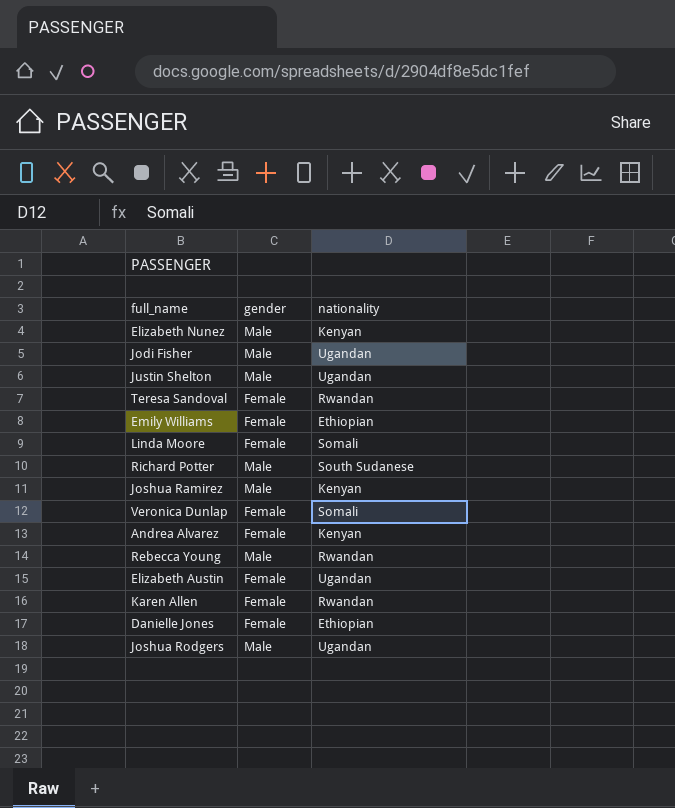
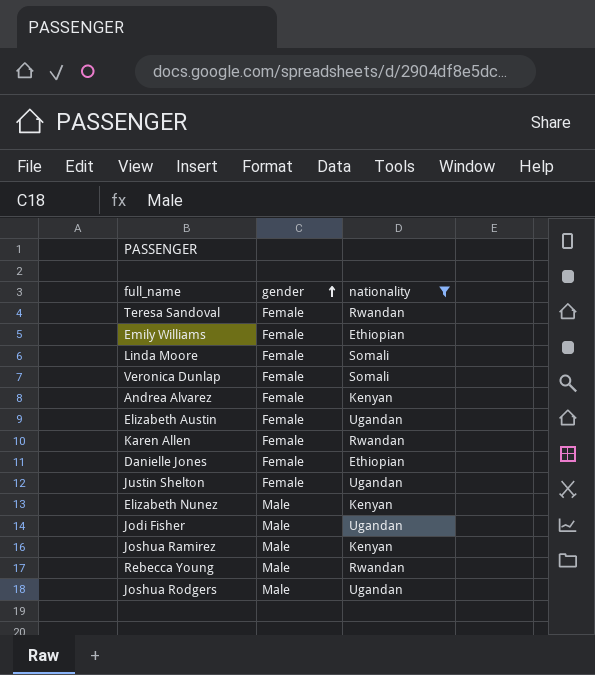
filter: none -> nationality != South Sudanese
row order: none -> gender ascending
Justin Shelton | gender: Male -> Female

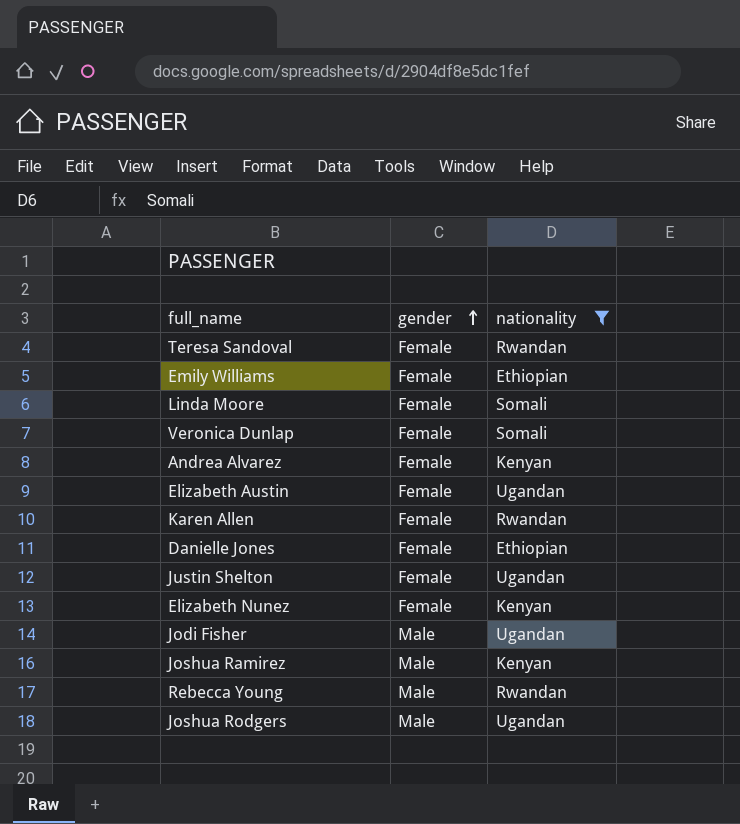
Elizabeth Nunez | gender: Male -> Female

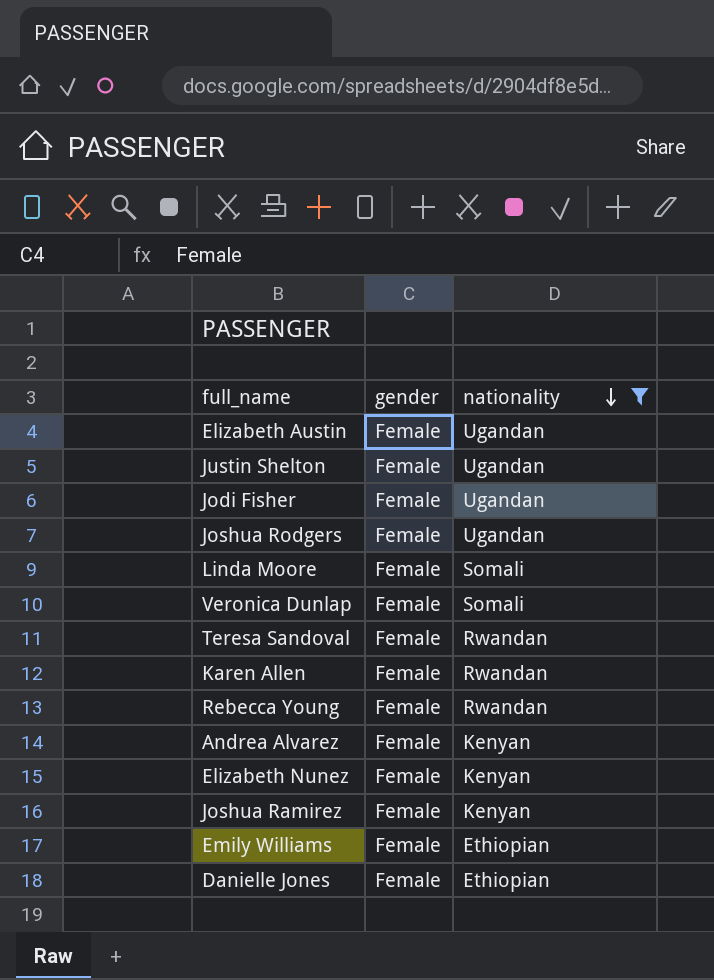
row order: gender ascending -> nationality descending
Jodi Fisher | gender: Male -> Female
Joshua Rodgers | gender: Male -> Female
Rebecca Young | gender: Male -> Female
Joshua Ramirez | gender: Male -> Female

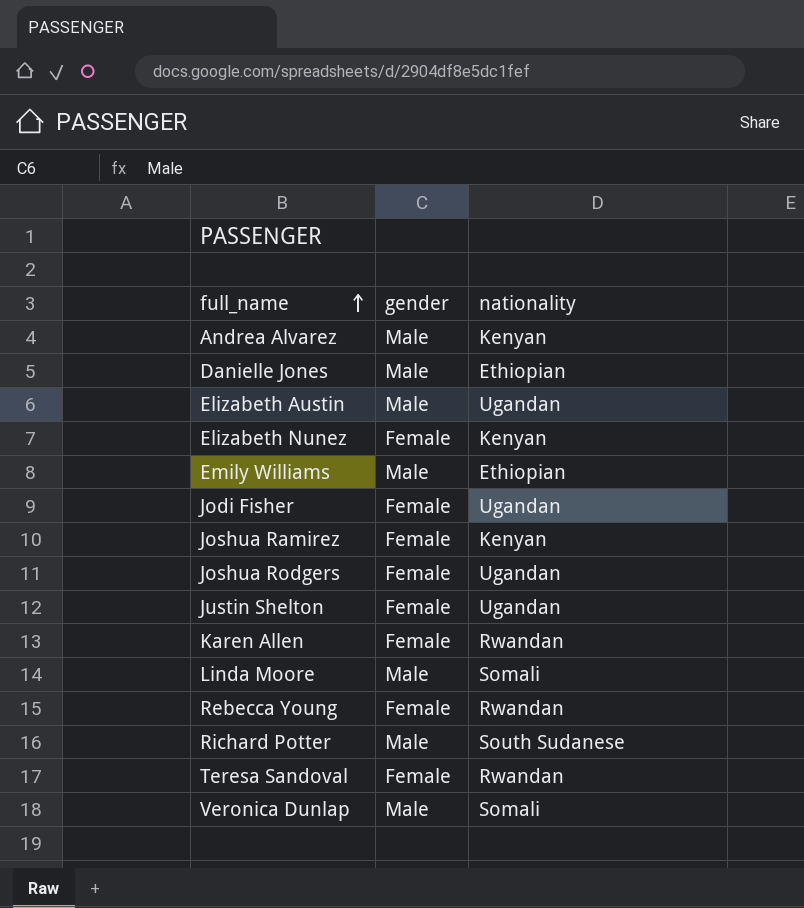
filter: nationality != South Sudanese -> none
row order: nationality descending -> full_name ascending
Andrea Alvarez | gender: Female -> Male
Danielle Jones | gender: Female -> Male
Elizabeth Austin | gender: Female -> Male
Emily Williams | gender: Female -> Male
Linda Moore | gender: Female -> Male
Veronica Dunlap | gender: Female -> Male

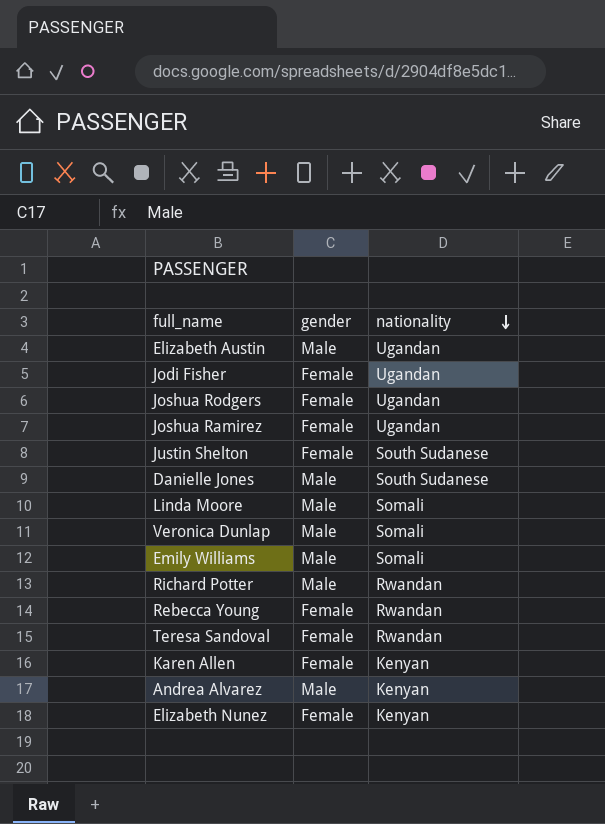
row order: full_name ascending -> nationality descending
Joshua Ramirez | nationality: Kenyan -> Ugandan
Justin Shelton | nationality: Ugandan -> South Sudanese
Danielle Jones | nationality: Ethiopian -> South Sudanese
Emily Williams | nationality: Ethiopian -> Somali
Richard Potter | nationality: South Sudanese -> Rwandan
Karen Allen | nationality: Rwandan -> Kenyan

